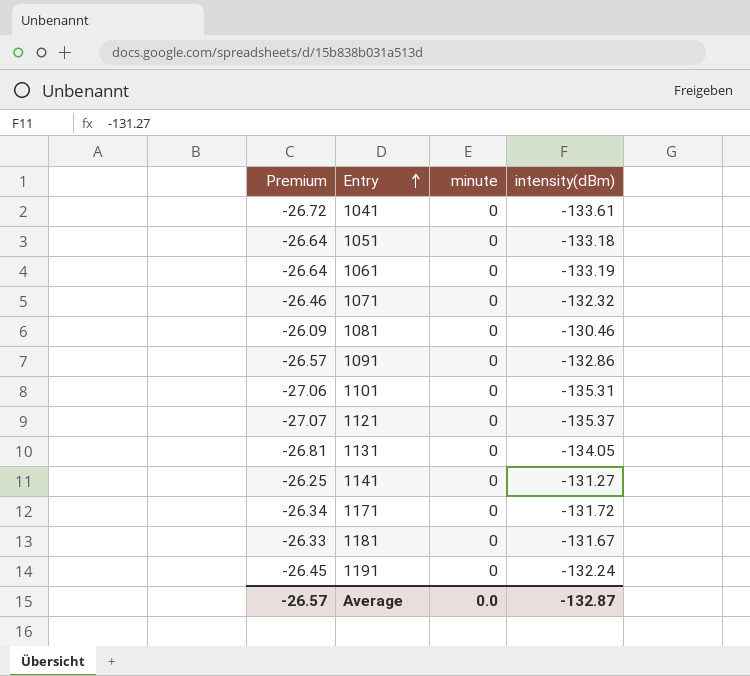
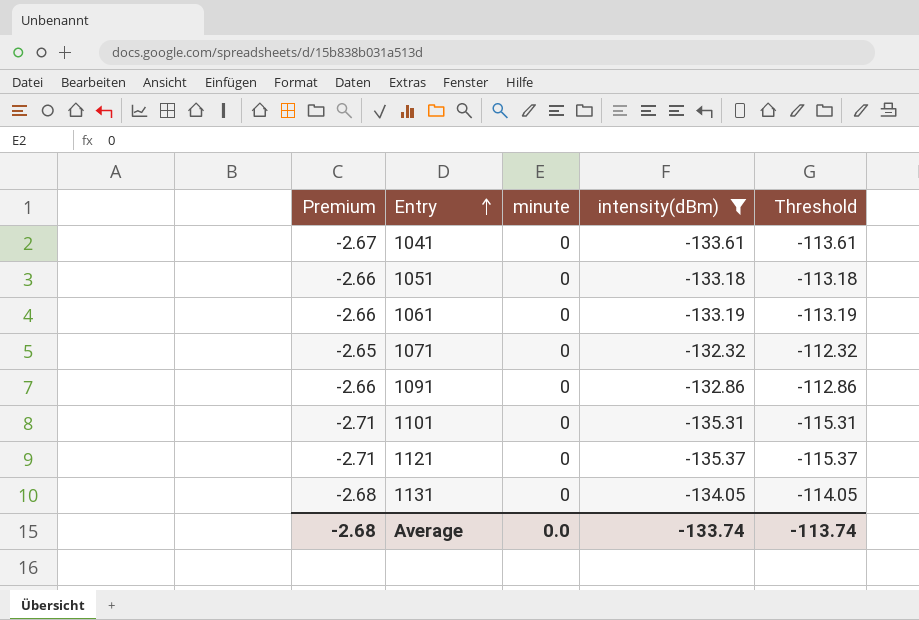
filter: none -> intensity(dBm) <= -132.32
column Premium | formula: [intensity(dBm)] * 0.2 -> [intensity(dBm)] * 0.02
column Threshold | formula: none -> [intensity(dBm)] + 20
Average | Premium: -26.57 -> -2.68
Average | intensity(dBm): -132.87 -> -133.74

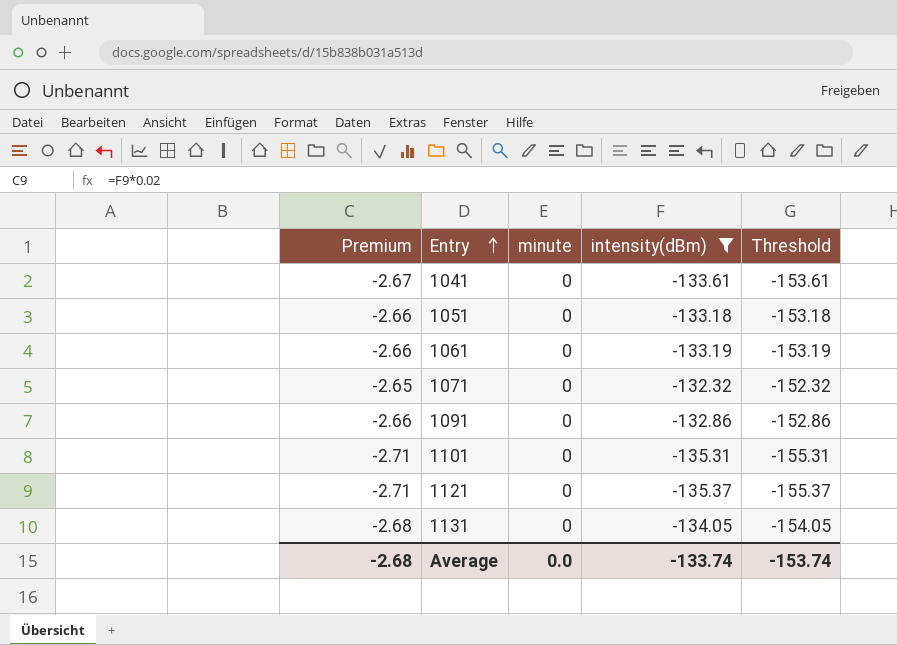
column Threshold | formula: [intensity(dBm)] + 20 -> [intensity(dBm)] - 20
Average | Threshold: -113.74 -> -153.74

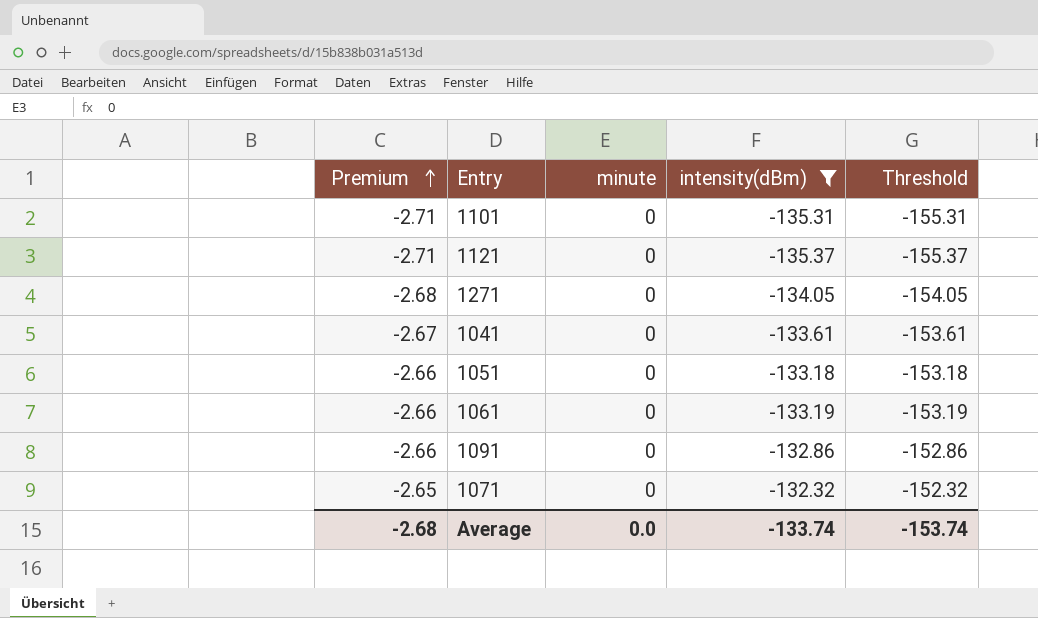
row order: Entry ascending -> Premium ascending
row 1131: -2.68 | 0 | -134.05 | -154.05 -> none
row 1271: none -> -2.68 | 0 | -134.05 | -154.05

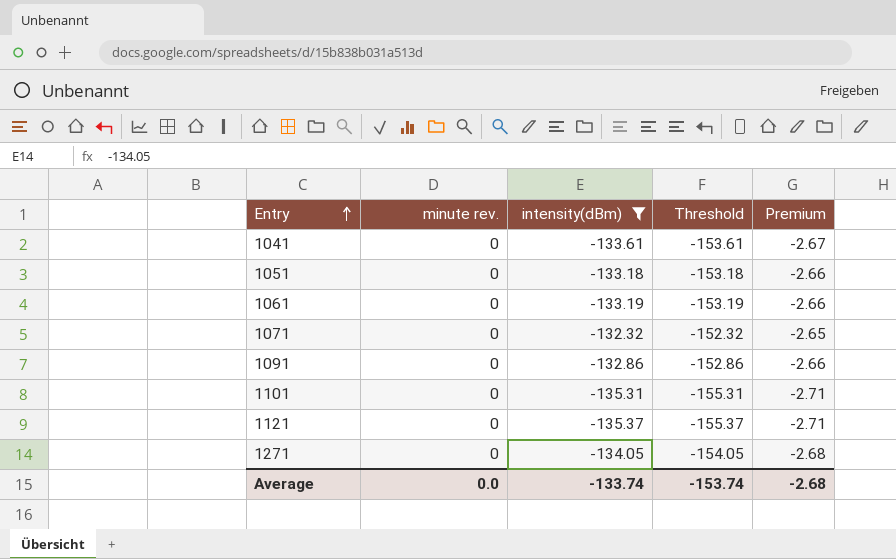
row order: Premium ascending -> Entry ascending
column name: minute -> minute rev.
column Premium | position: 1 -> 5

